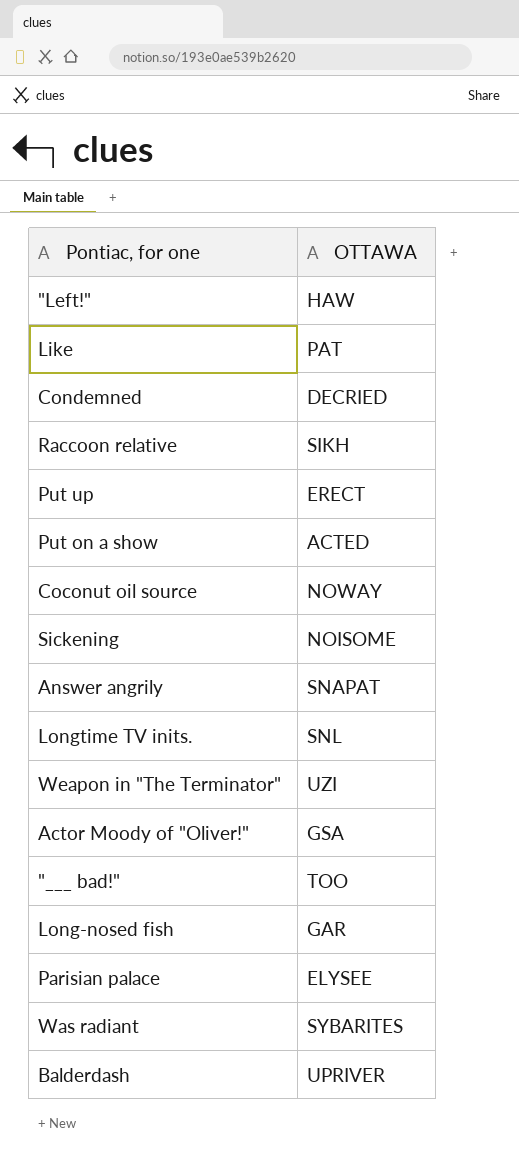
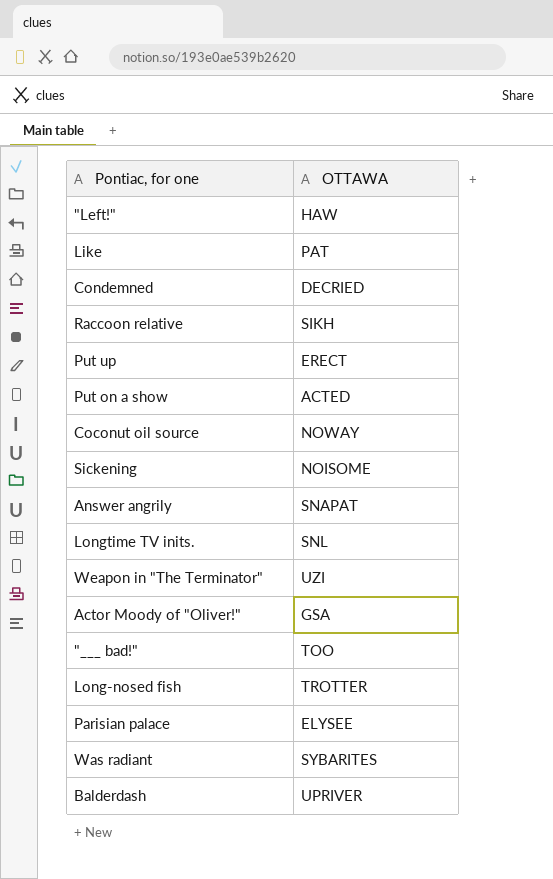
Long-nosed fish | OTTAWA: GAR -> TROTTER

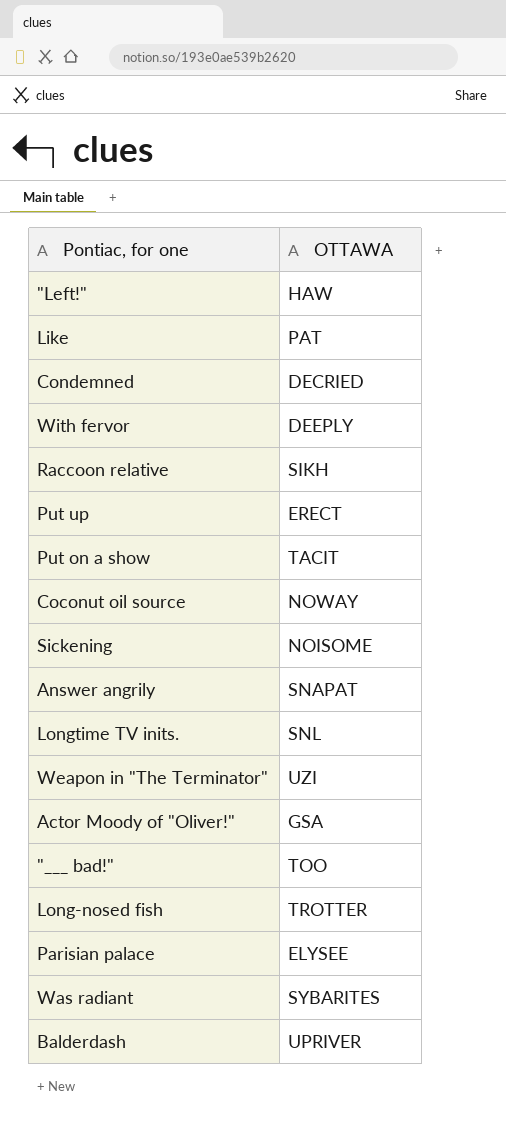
row With fervor: none -> DEEPLY
Put on a show | OTTAWA: ACTED -> TACIT

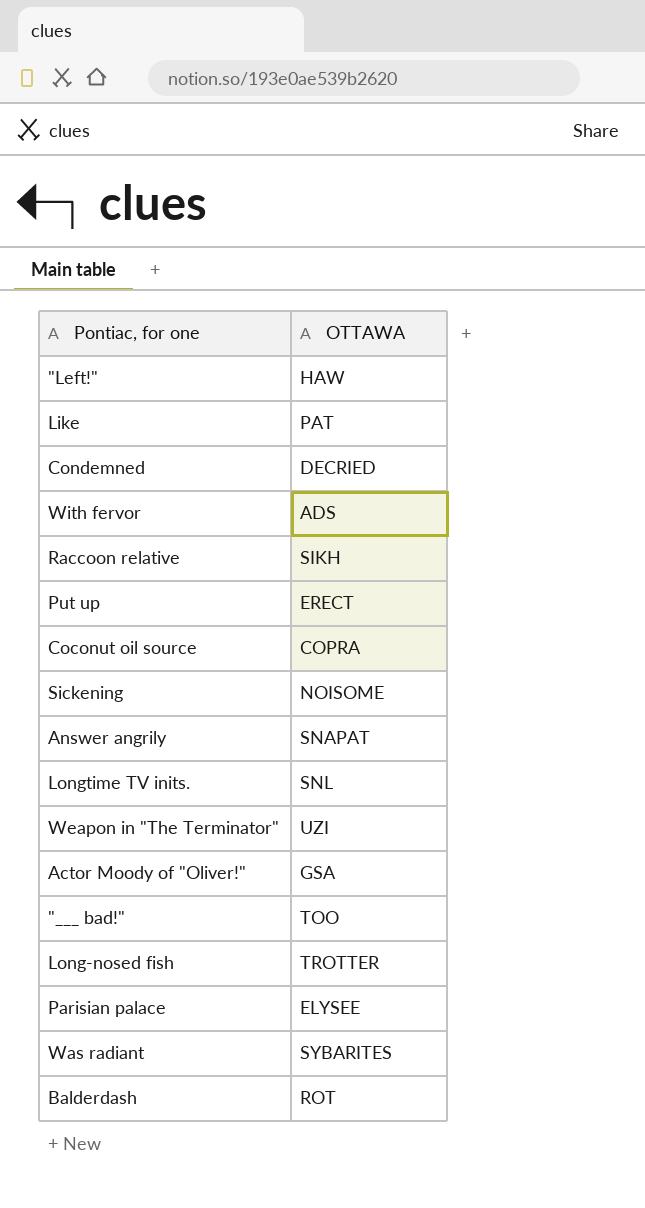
row Put on a show: TACIT -> none
With fervor | OTTAWA: DEEPLY -> ADS
Coconut oil source | OTTAWA: NOWAY -> COPRA
Balderdash | OTTAWA: UPRIVER -> ROT

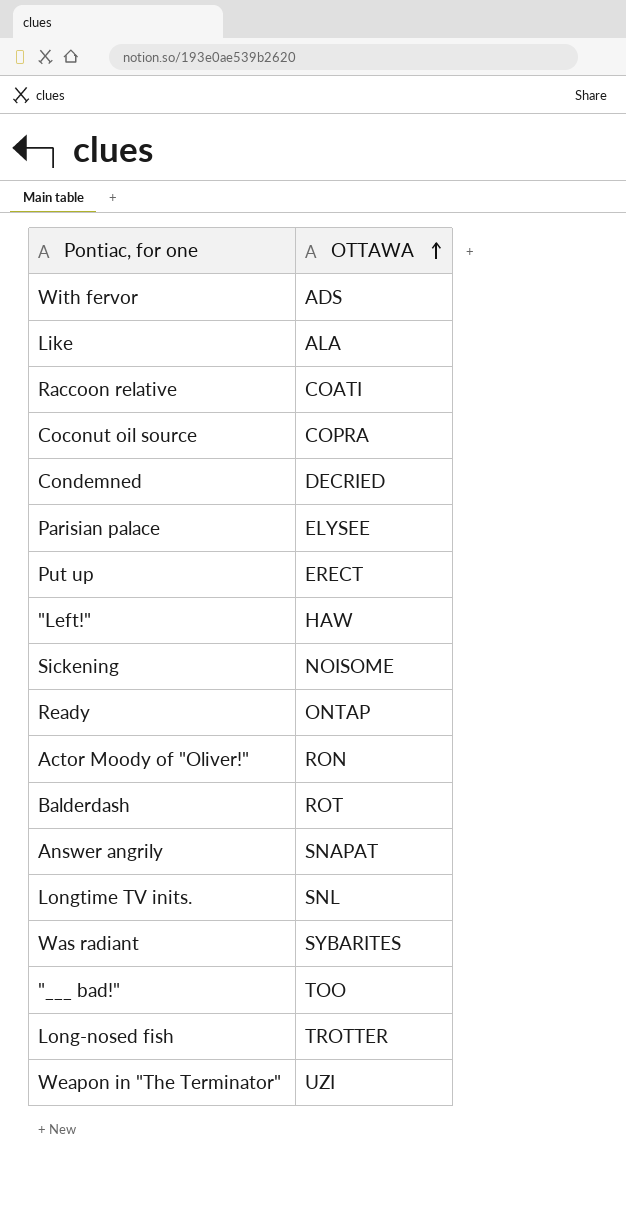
row order: none -> OTTAWA ascending
Like | OTTAWA: PAT -> ALA
Raccoon relative | OTTAWA: SIKH -> COATI
row Ready: none -> ONTAP
Actor Moody of "Oliver!" | OTTAWA: GSA -> RON

